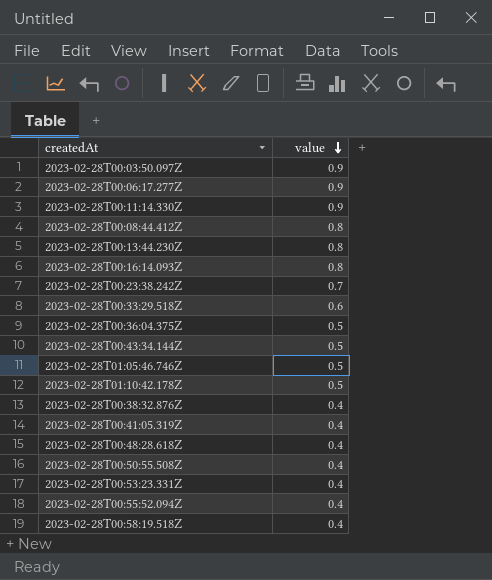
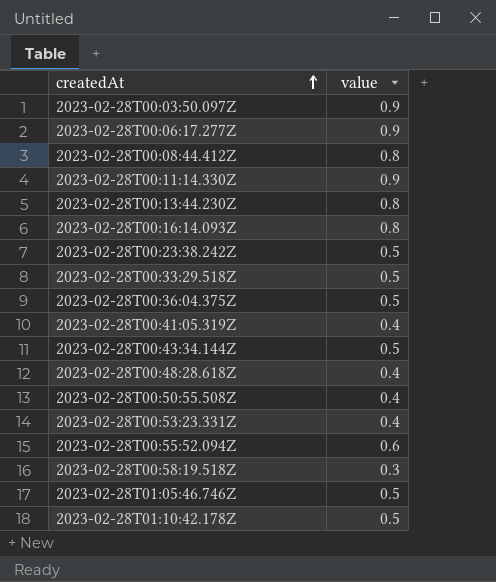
row order: value descending -> createdAt ascending
row 2023-02-28T00:38:32.876Z: 0.4 -> none
2023-02-28T00:23:38.242Z | value: 0.7 -> 0.5
2023-02-28T00:33:29.518Z | value: 0.6 -> 0.5
2023-02-28T00:55:52.094Z | value: 0.4 -> 0.6
2023-02-28T00:58:19.518Z | value: 0.4 -> 0.3

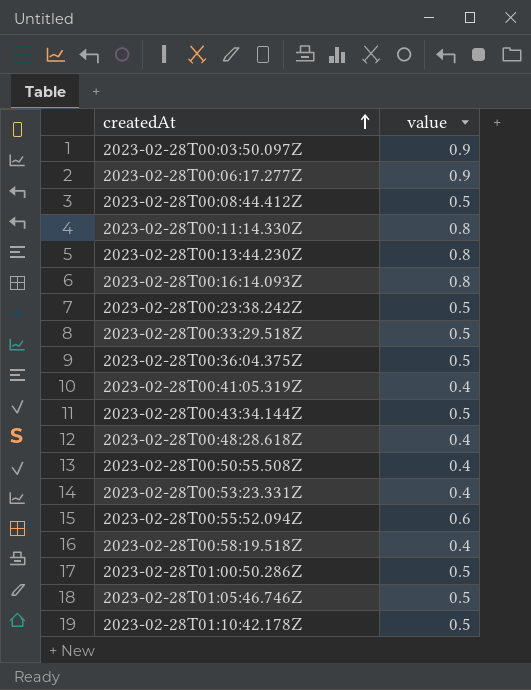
2023-02-28T00:08:44.412Z | value: 0.8 -> 0.5
2023-02-28T00:11:14.330Z | value: 0.9 -> 0.8
2023-02-28T00:58:19.518Z | value: 0.3 -> 0.4
row 2023-02-28T01:00:50.286Z: none -> 0.5

